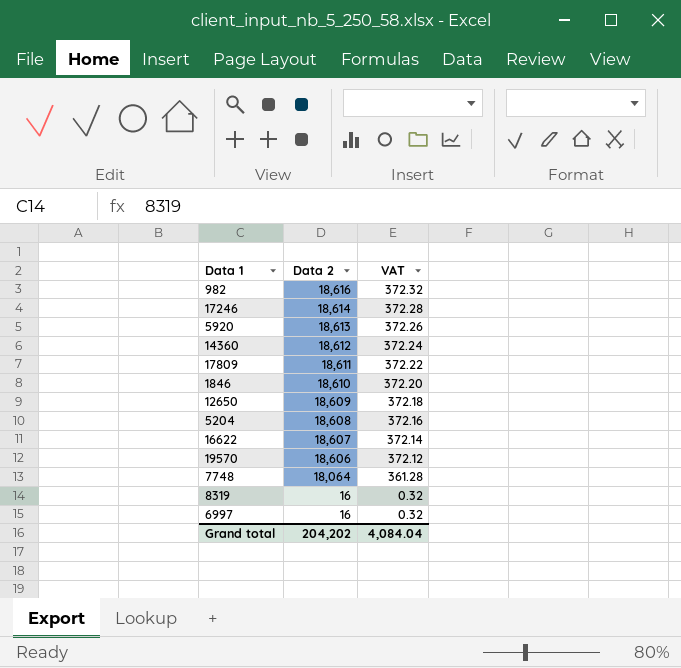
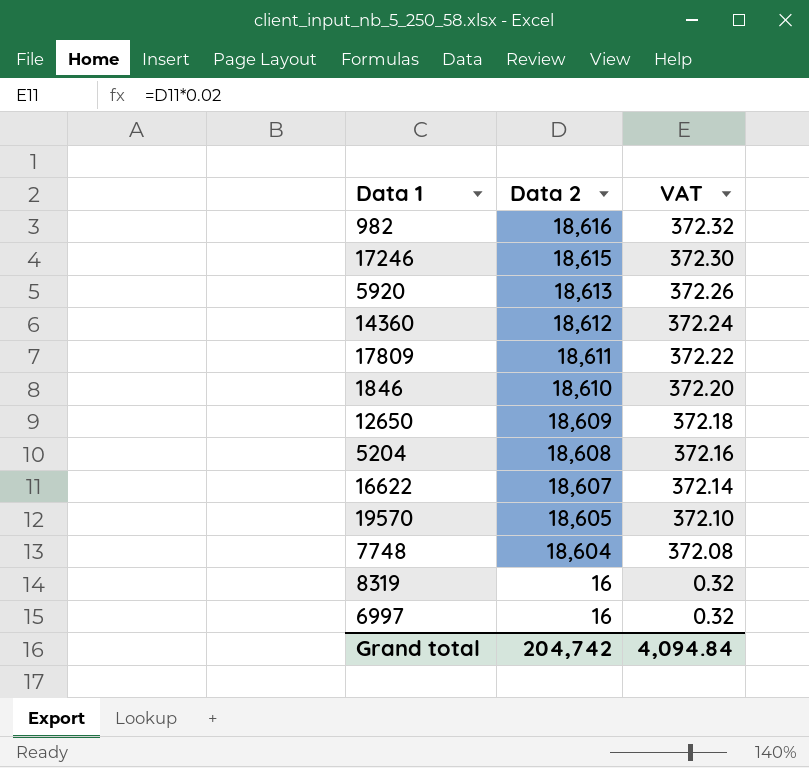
17246 | Data 2: 18,614 -> 18,615
17246 | VAT: 372.28 -> 372.30
19570 | Data 2: 18,606 -> 18,605
19570 | VAT: 372.12 -> 372.10
7748 | Data 2: 18,064 -> 18,604
7748 | VAT: 361.28 -> 372.08
Grand total | Data 2: 204,202 -> 204,742
Grand total | VAT: 4,084.04 -> 4,094.84

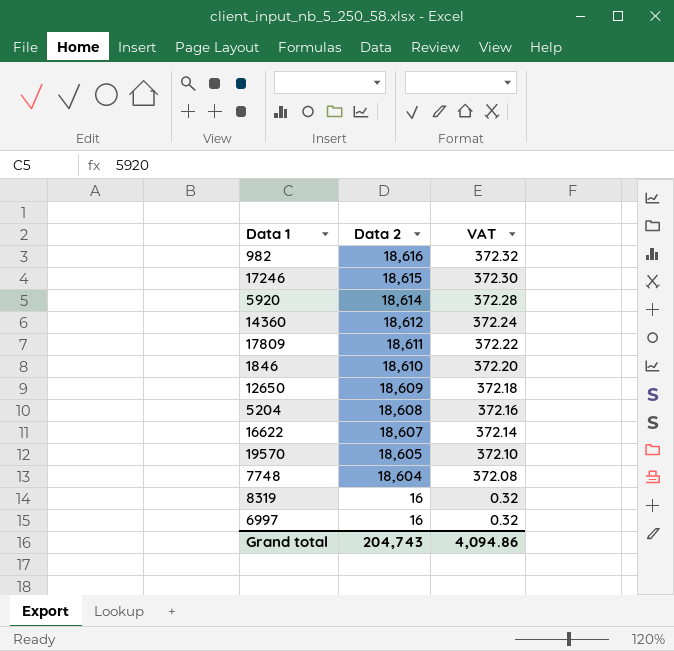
5920 | Data 2: 18,613 -> 18,614
5920 | VAT: 372.26 -> 372.28
Grand total | Data 2: 204,742 -> 204,743
Grand total | VAT: 4,094.84 -> 4,094.86

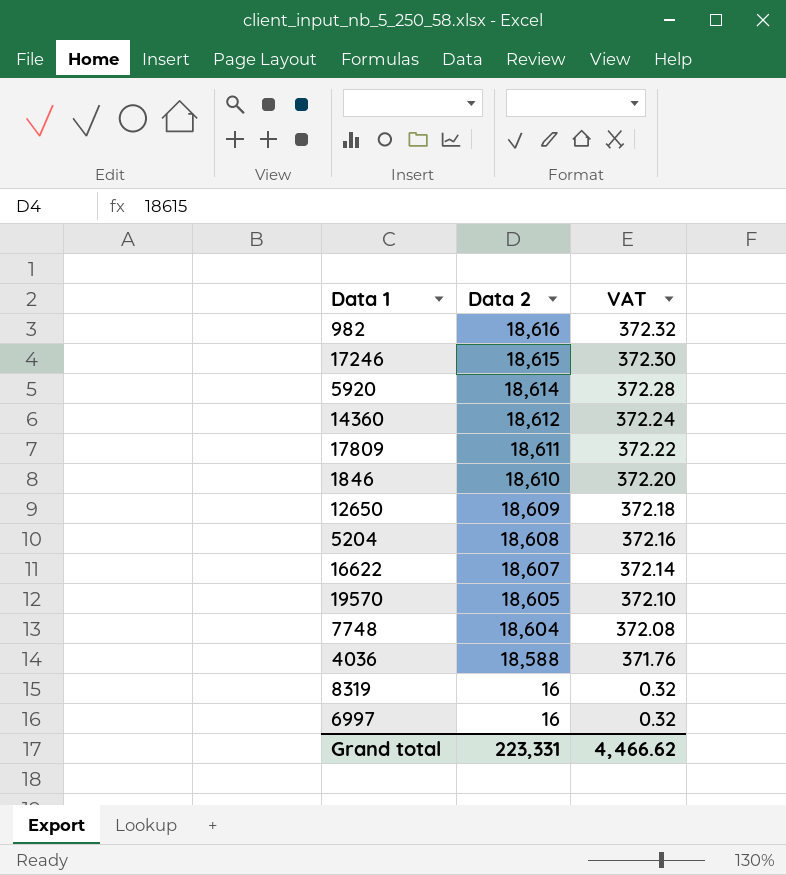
row 4036: none -> 18,588 | 371.76
Grand total | Data 2: 204,743 -> 223,331
Grand total | VAT: 4,094.86 -> 4,466.62

